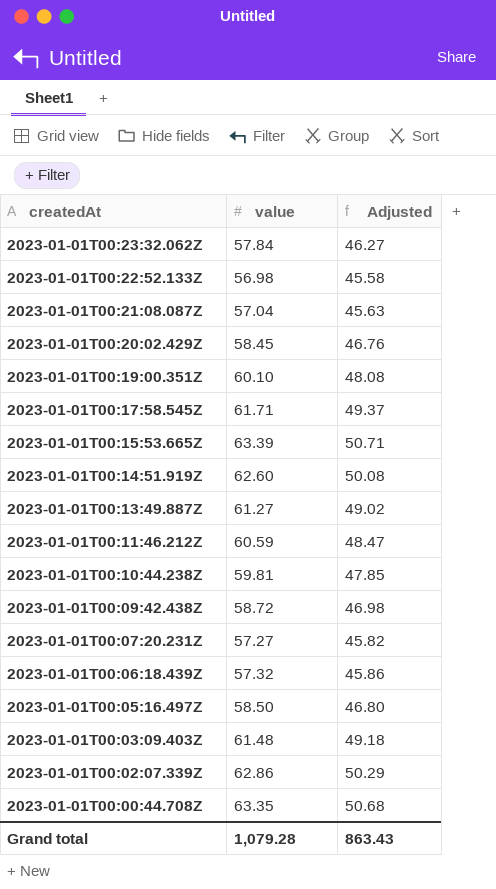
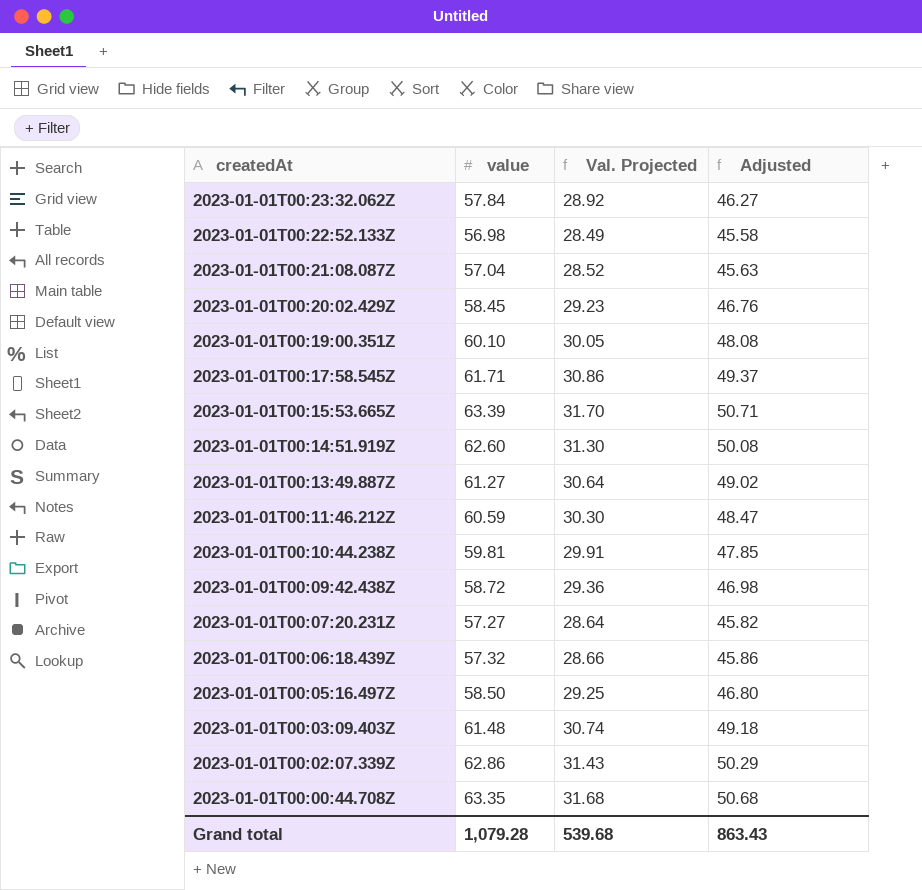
column Val. Projected | formula: none -> [value] * 0.5

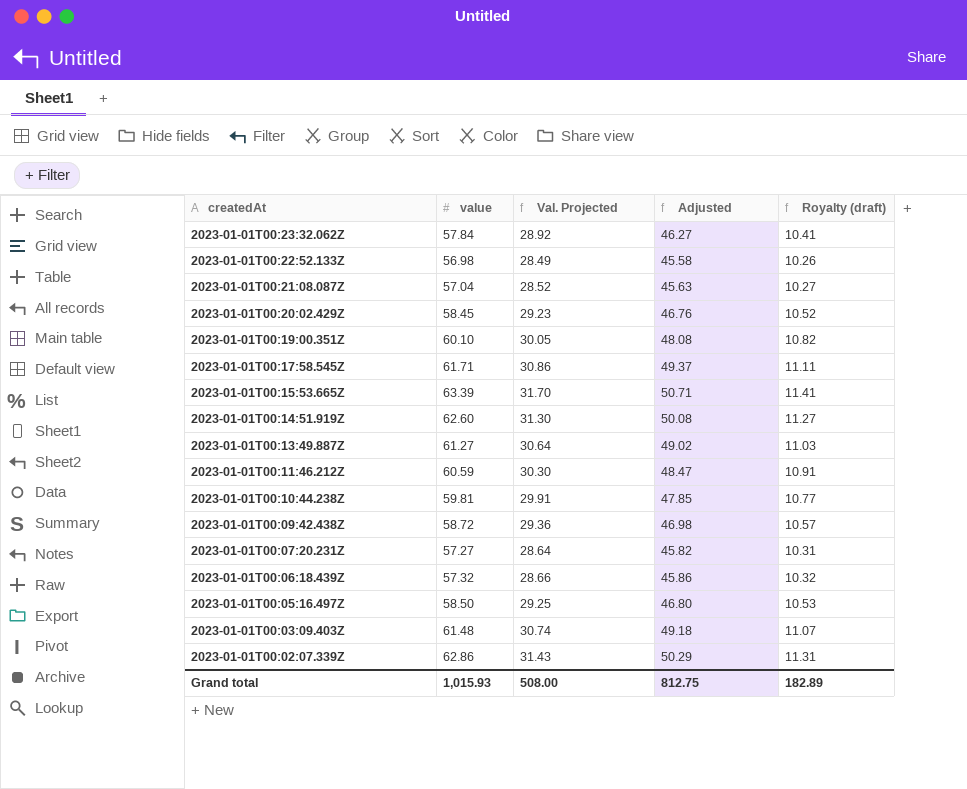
column Royalty (draft) | formula: none -> [value] * 0.18
row 2023-01-01T00:00:44.708Z: 63.35 | 31.68 | 50.68 -> none
Grand total | value: 1,079.28 -> 1,015.93
Grand total | Val. Projected: 539.68 -> 508.00
Grand total | Adjusted: 863.43 -> 812.75

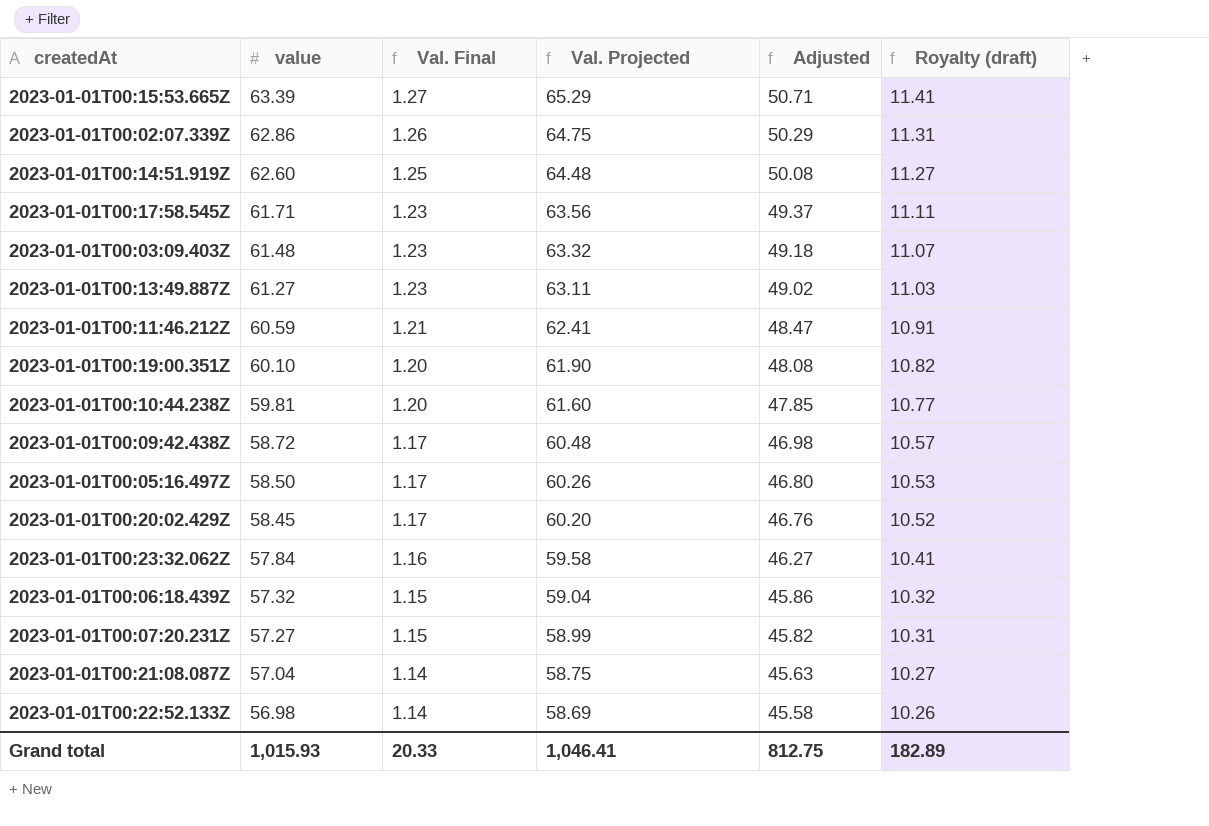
row order: createdAt descending -> value descending
column Val. Final | formula: none -> [value] * 0.02
column Val. Projected | formula: [value] * 0.5 -> [value] * 1.03
Grand total | Val. Projected: 508.00 -> 1,046.41

